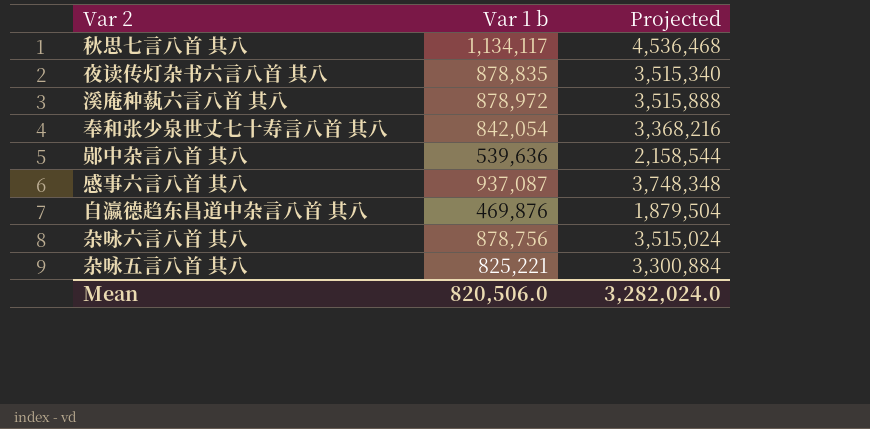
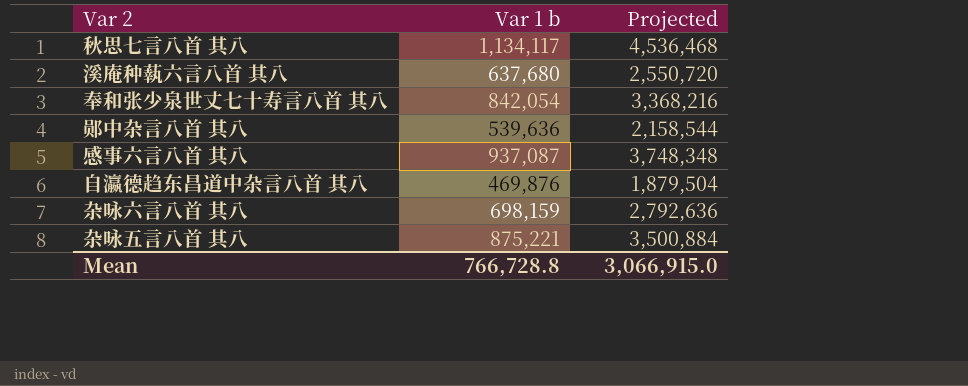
row 夜读传灯杂书六言八首 其八: 878,835 | 3,515,340 -> none
溪庵种蓻六言八首 其八 | Var 1 b: 878,972 -> 637,680
溪庵种蓻六言八首 其八 | Projected: 3,515,888 -> 2,550,720
杂咏六言八首 其八 | Var 1 b: 878,756 -> 698,159
杂咏六言八首 其八 | Projected: 3,515,024 -> 2,792,636
杂咏五言八首 其八 | Var 1 b: 825,221 -> 875,221
杂咏五言八首 其八 | Projected: 3,300,884 -> 3,500,884
Mean | Var 1 b: 820,506.0 -> 766,728.8
Mean | Projected: 3,282,024.0 -> 3,066,915.0

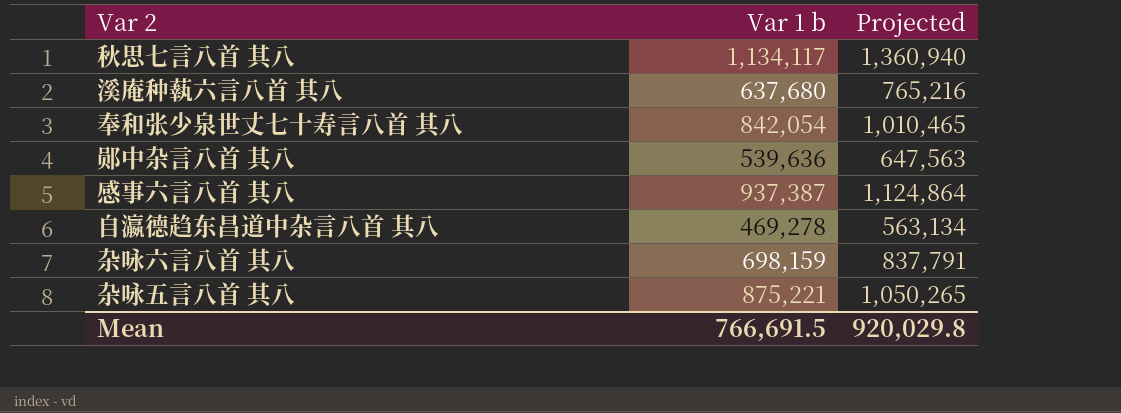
column Projected | formula: [Var 1 b] * 4 -> [Var 1 b] * 1.2
感事六言八首 其八 | Var 1 b: 937,087 -> 937,387
自瀛德趋东昌道中杂言八首 其八 | Var 1 b: 469,876 -> 469,278
Mean | Var 1 b: 766,728.8 -> 766,691.5
Mean | Projected: 3,066,915.0 -> 920,029.8

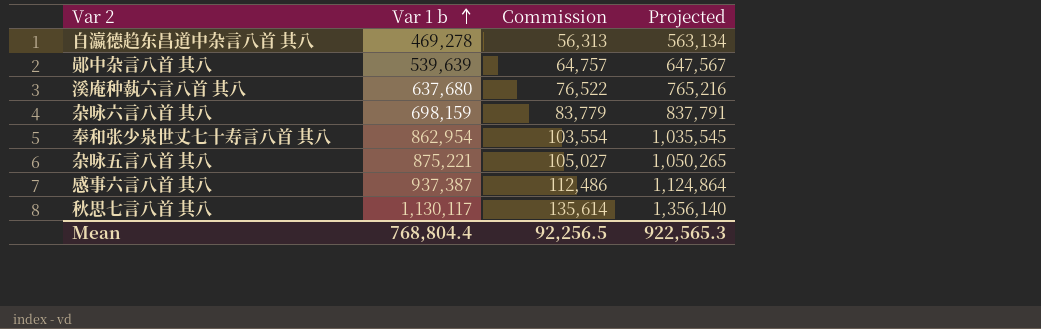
row order: none -> Var 1 b ascending
column Commission | formula: none -> [Var 1 b] * 0.12
郧中杂言八首 其八 | Var 1 b: 539,636 -> 539,639
郧中杂言八首 其八 | Projected: 647,563 -> 647,567
奉和张少泉世丈七十寿言八首 其八 | Var 1 b: 842,054 -> 862,954
奉和张少泉世丈七十寿言八首 其八 | Projected: 1,010,465 -> 1,035,545
秋思七言八首 其八 | Var 1 b: 1,134,117 -> 1,130,117
秋思七言八首 其八 | Projected: 1,360,940 -> 1,356,140
Mean | Var 1 b: 766,691.5 -> 768,804.4
Mean | Projected: 920,029.8 -> 922,565.3

